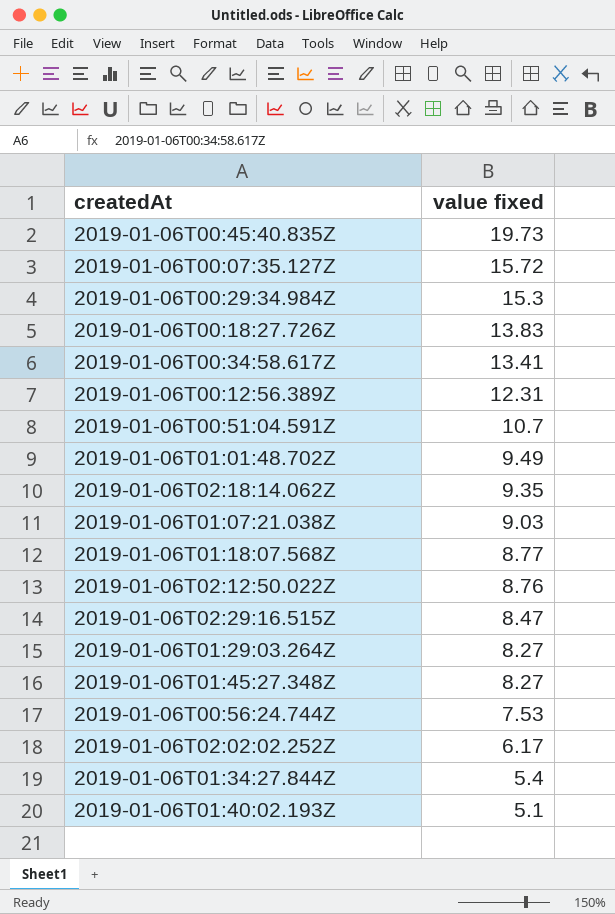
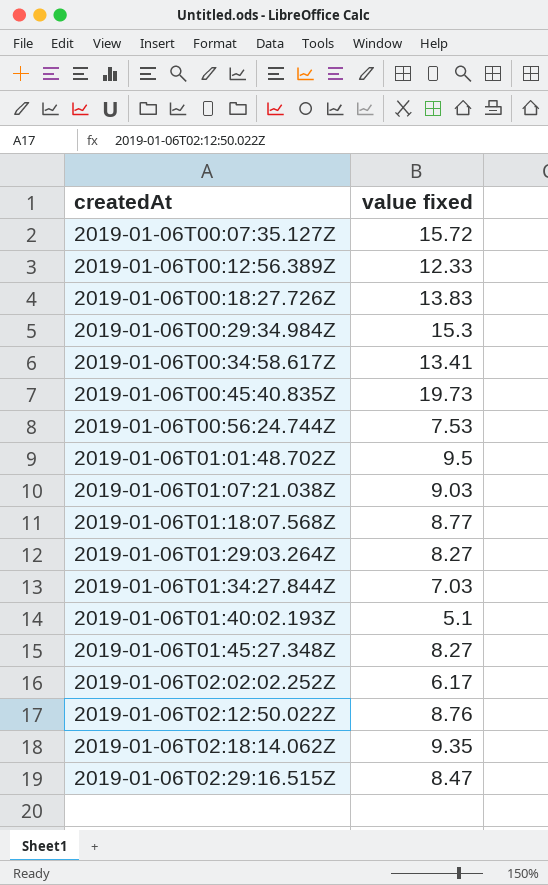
row order: value fixed descending -> createdAt ascending
row 2019-01-06T00:51:04.591Z: 10.7 -> none
2019-01-06T00:12:56.389Z | value fixed: 12.31 -> 12.33
2019-01-06T01:01:48.702Z | value fixed: 9.49 -> 9.5
2019-01-06T01:34:27.844Z | value fixed: 5.4 -> 7.03

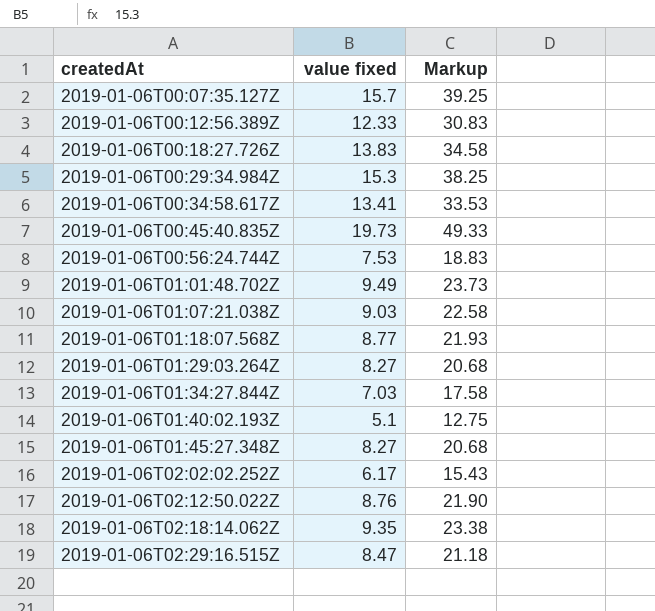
column Markup | formula: none -> [value fixed] * 2.5
2019-01-06T00:07:35.127Z | value fixed: 15.72 -> 15.7
2019-01-06T01:01:48.702Z | value fixed: 9.5 -> 9.49

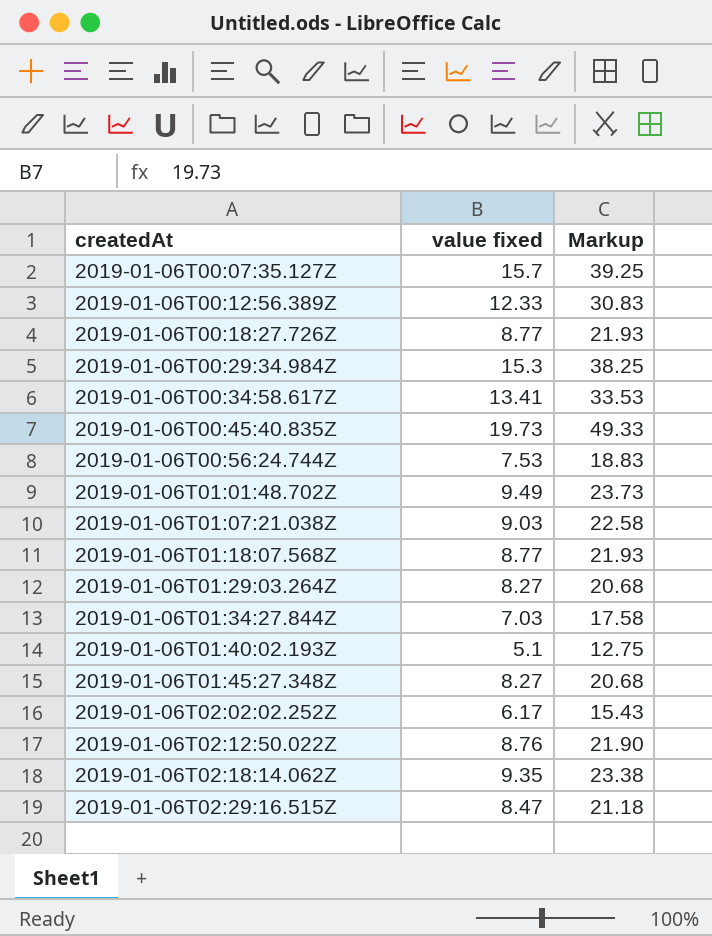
2019-01-06T00:18:27.726Z | value fixed: 13.83 -> 8.77
2019-01-06T00:18:27.726Z | Markup: 34.58 -> 21.93

